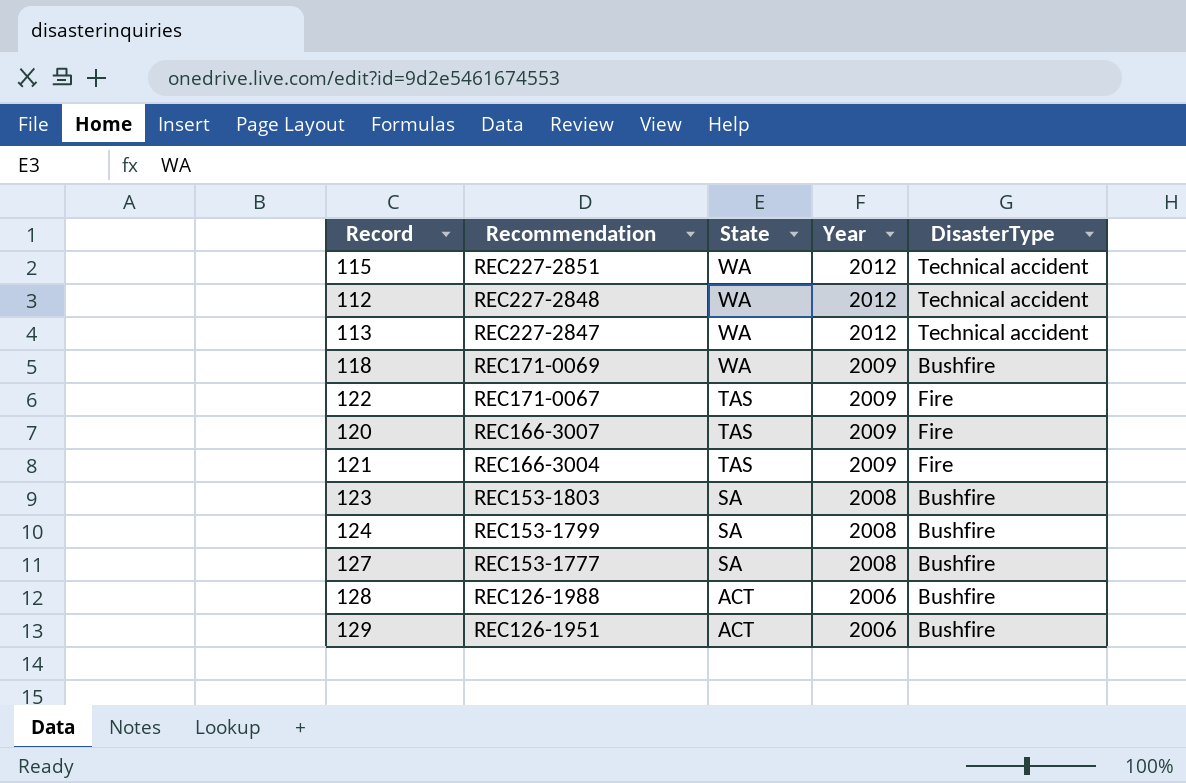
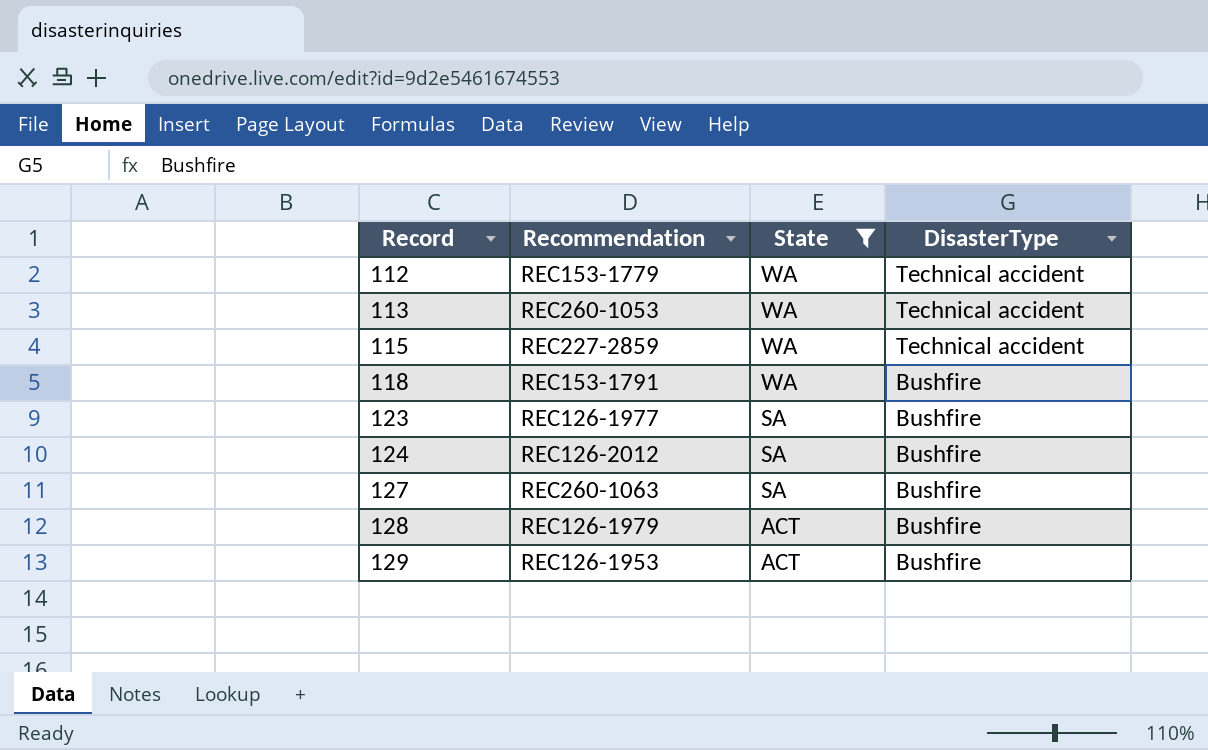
filter: none -> State != TAS
row order: Recommendation descending -> Record ascending
column Year | position: 4 -> none
112 | Recommendation: REC227-2848 -> REC153-1779
113 | Recommendation: REC227-2847 -> REC260-1053
115 | Recommendation: REC227-2851 -> REC227-2859
118 | Recommendation: REC171-0069 -> REC153-1791
123 | Recommendation: REC153-1803 -> REC126-1977
124 | Recommendation: REC153-1799 -> REC126-2012
127 | Recommendation: REC153-1777 -> REC260-1063
128 | Recommendation: REC126-1988 -> REC126-1979
129 | Recommendation: REC126-1951 -> REC126-1953

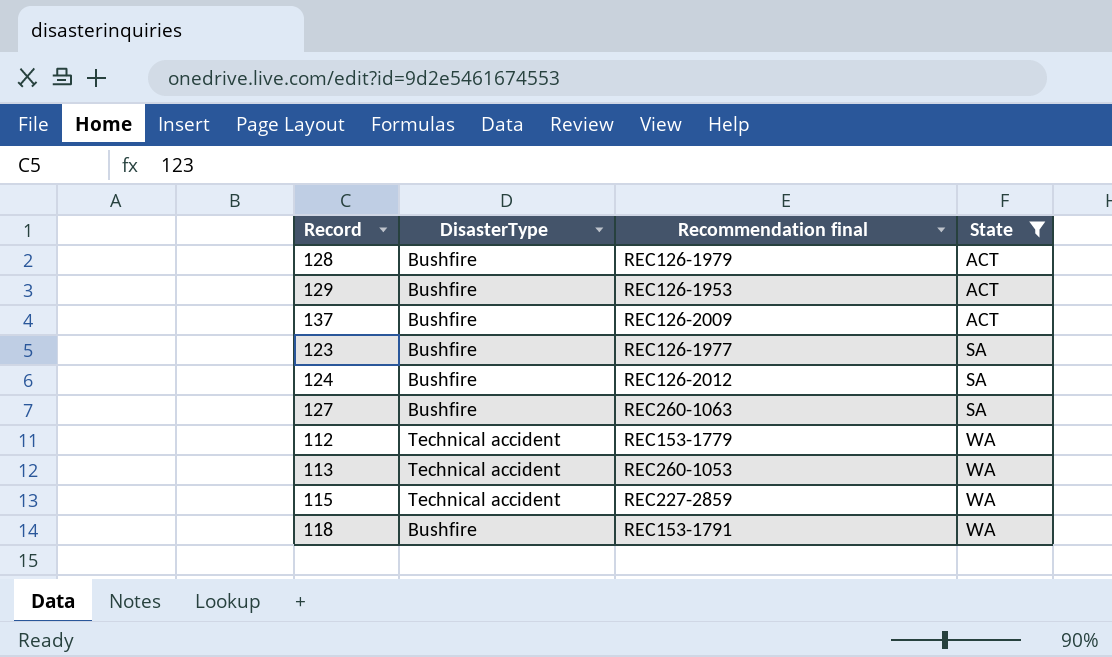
row order: Record ascending -> State ascending
column DisasterType | position: 4 -> 2
column name: Recommendation -> Recommendation final
row 137: none -> Bushfire | REC126-2009 | ACT

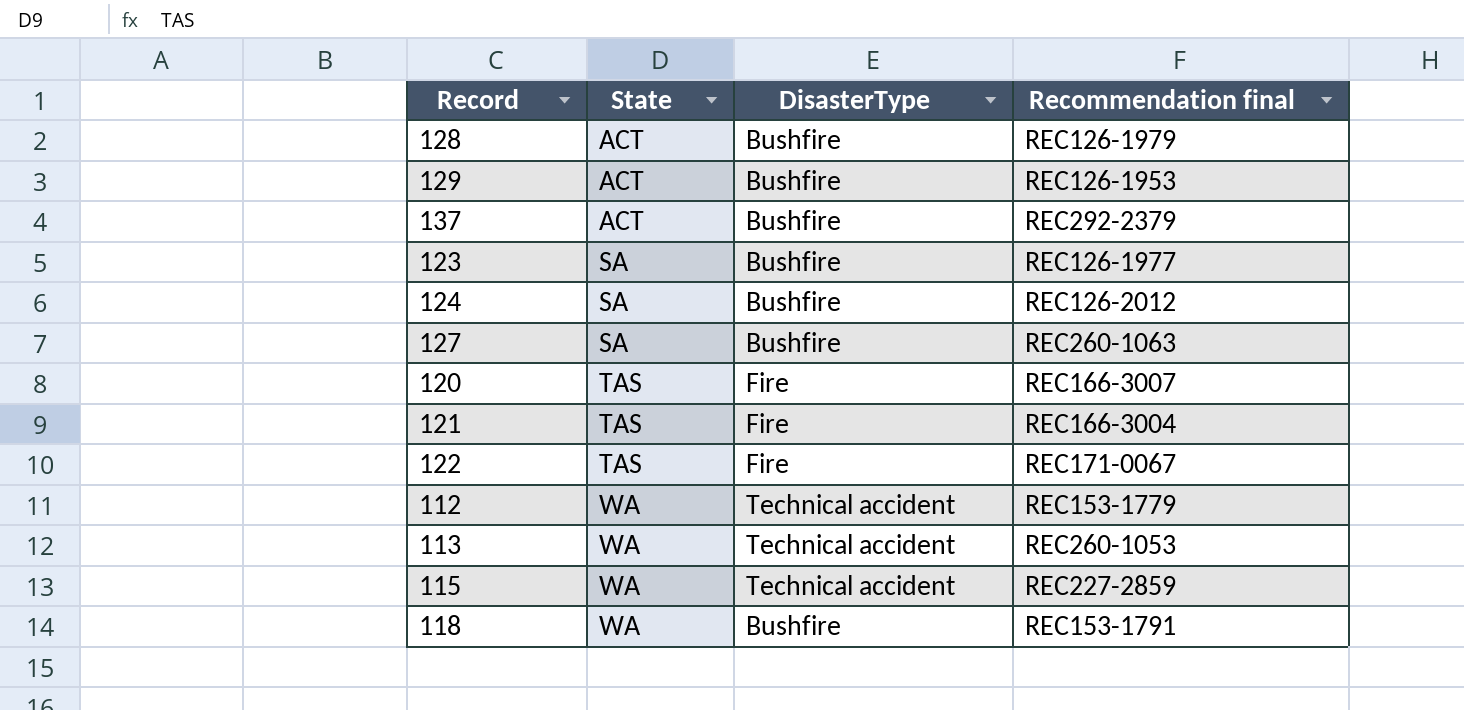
filter: State != TAS -> none
column State | position: 4 -> 2
137 | Recommendation final: REC126-2009 -> REC292-2379

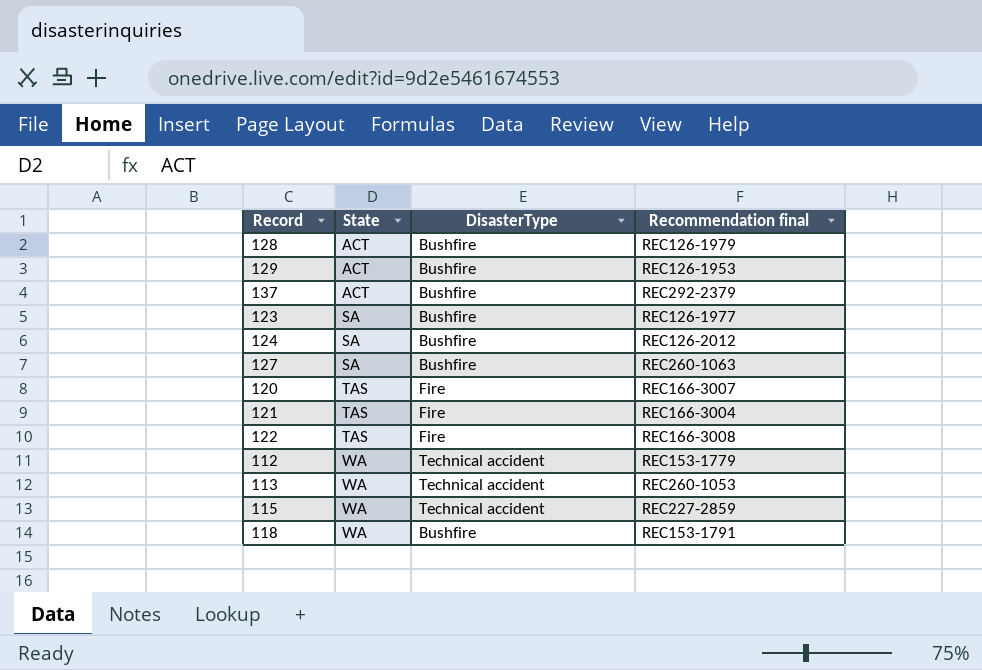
122 | Recommendation final: REC171-0067 -> REC166-3008

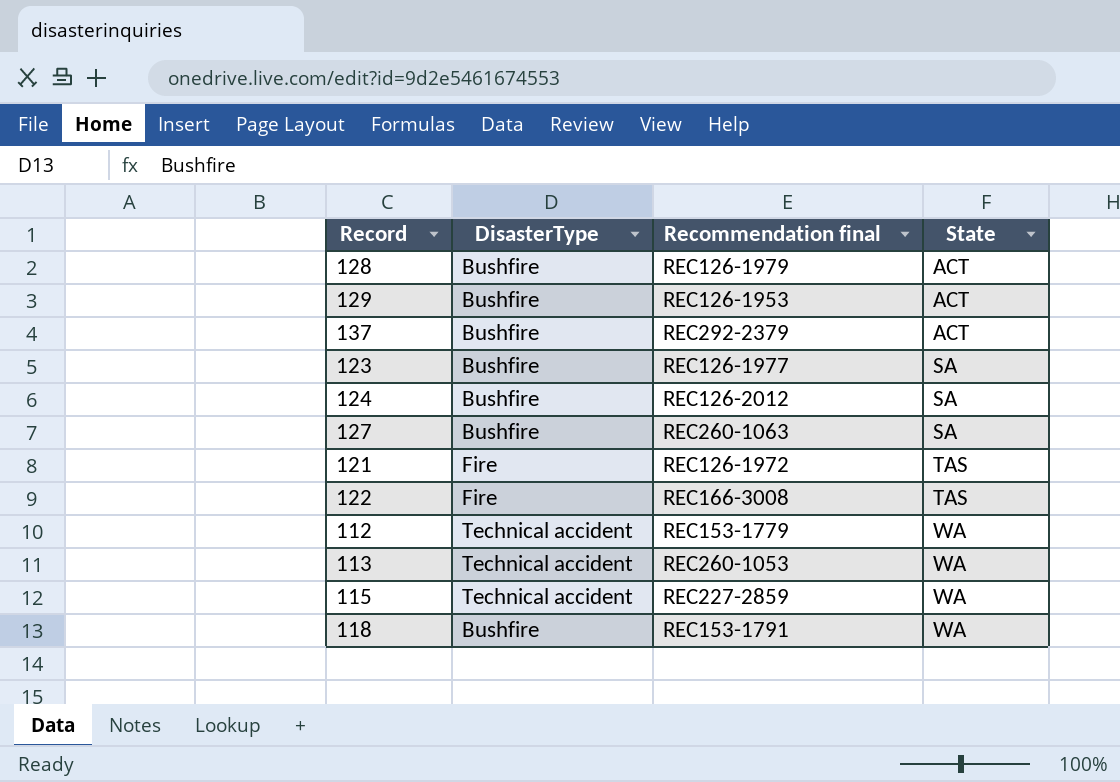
column State | position: 2 -> 4
row 120: TAS | Fire | REC166-3007 -> none
121 | Recommendation final: REC166-3004 -> REC126-1972

